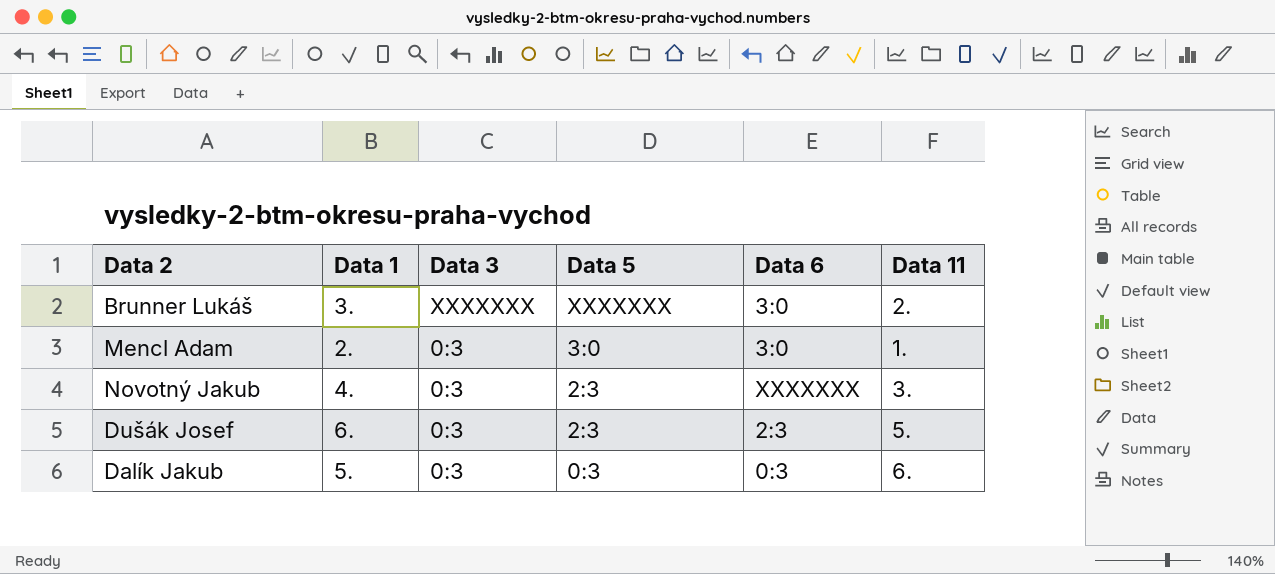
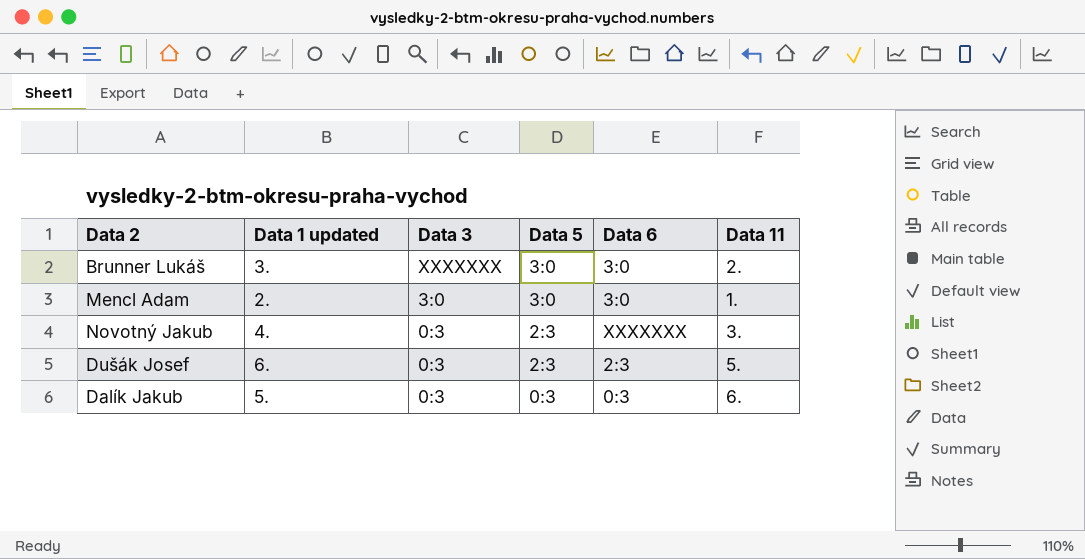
column name: Data 1 -> Data 1 updated
Brunner Lukáš | Data 5: XXXXXXX -> 3:0
Mencl Adam | Data 3: 0:3 -> 3:0

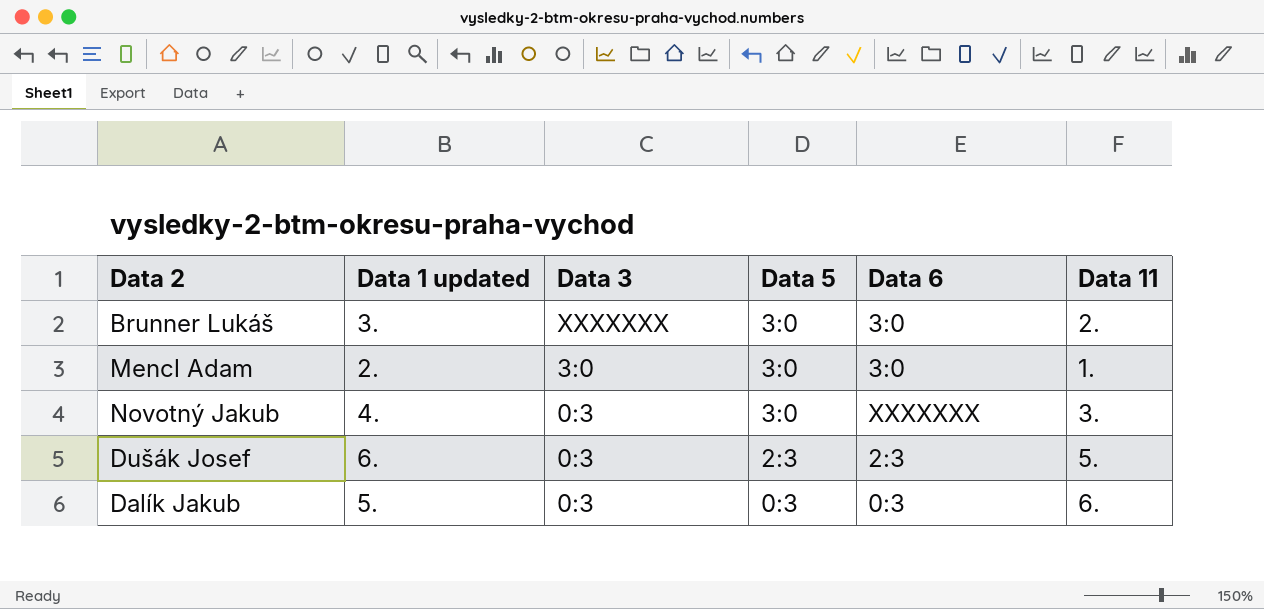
Novotný Jakub | Data 5: 2:3 -> 3:0

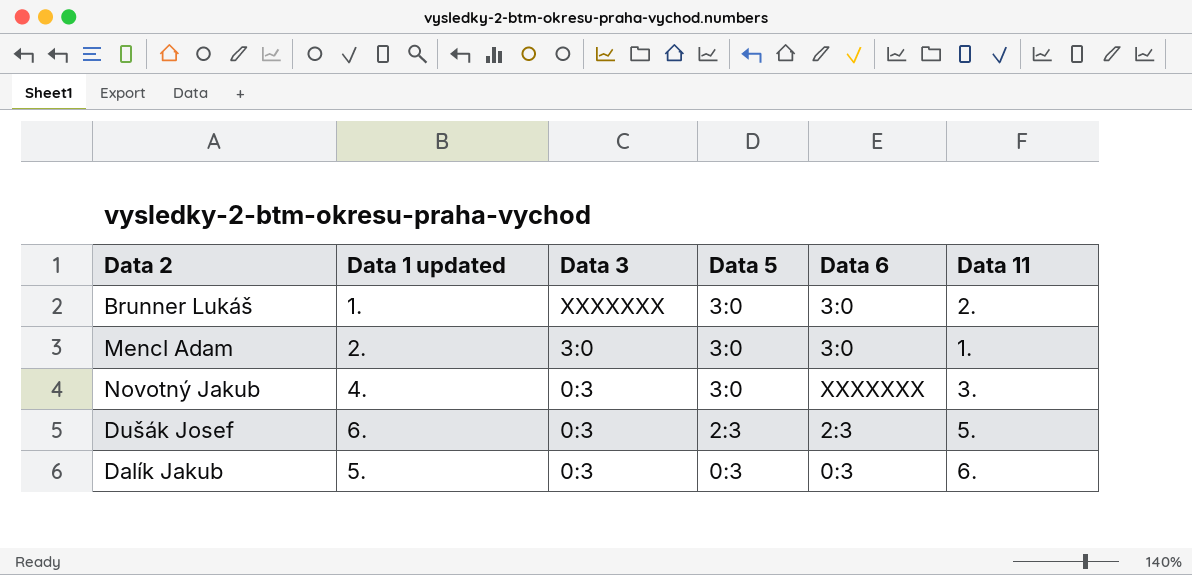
Brunner Lukáš | Data 1 updated: 3. -> 1.

